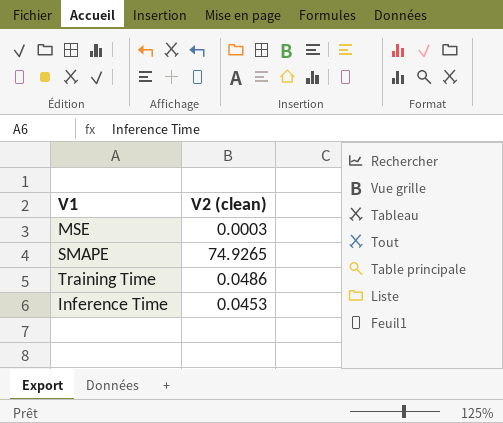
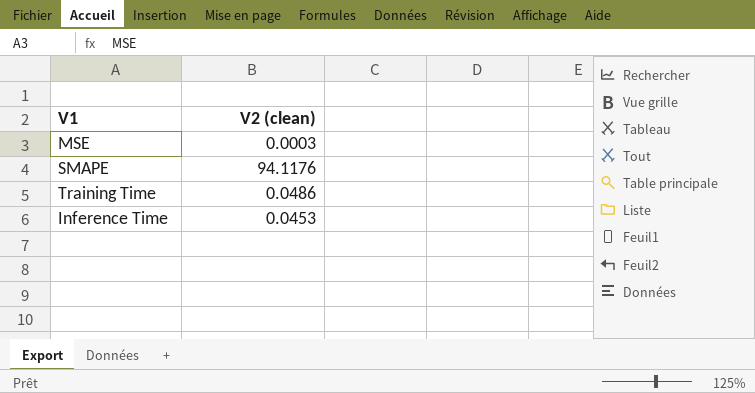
SMAPE | V2 (clean): 74.9265 -> 94.1176

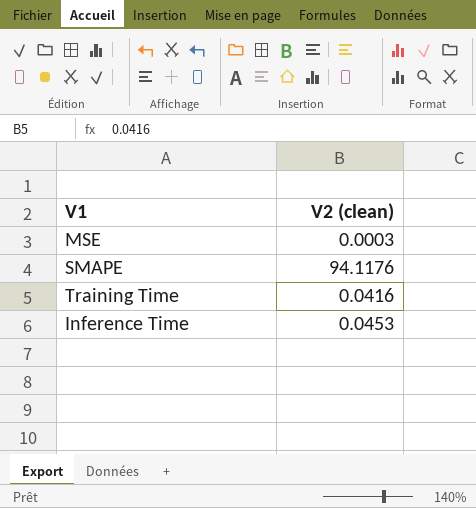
Training Time | V2 (clean): 0.0486 -> 0.0416

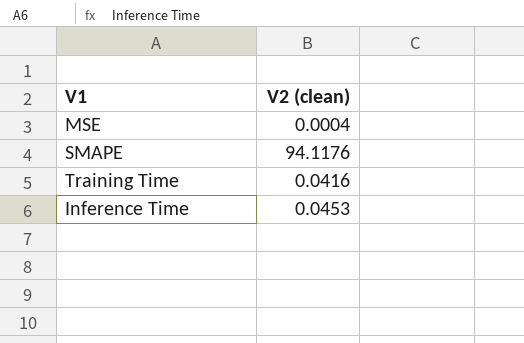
MSE | V2 (clean): 0.0003 -> 0.0004

